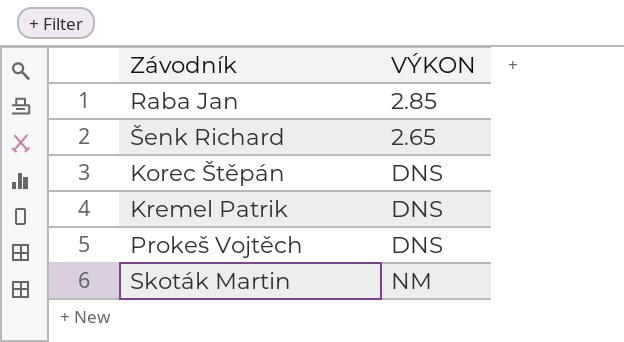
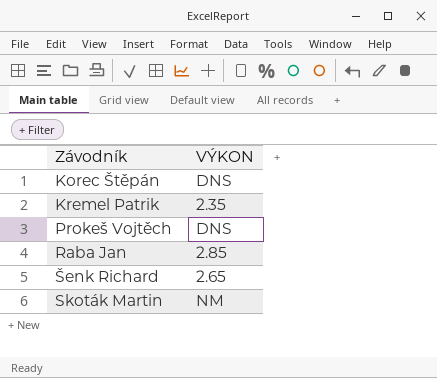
row order: none -> Závodník ascending
Kremel Patrik | VÝKON: DNS -> 2.35

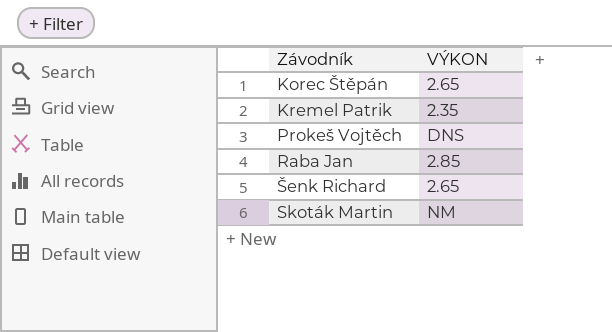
Korec Štěpán | VÝKON: DNS -> 2.65

